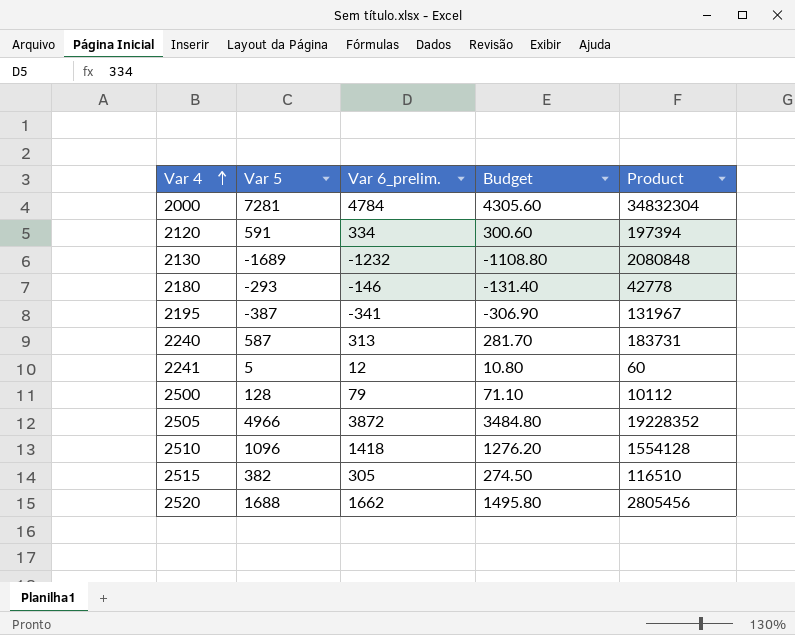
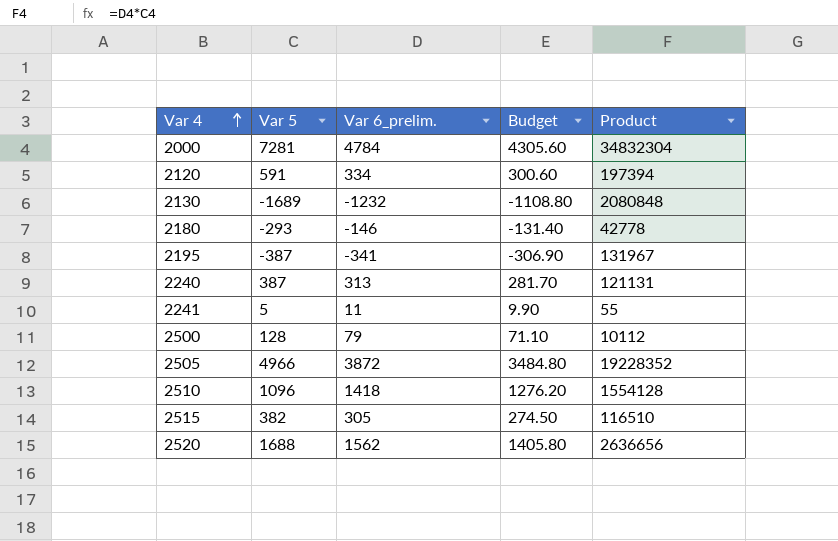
2240 | Var 5: 587 -> 387
2240 | Product: 183731 -> 121131
2241 | Var 6_prelim.: 12 -> 11
2241 | Budget: 10.80 -> 9.90
2241 | Product: 60 -> 55
2520 | Var 6_prelim.: 1662 -> 1562
2520 | Budget: 1495.80 -> 1405.80
2520 | Product: 2805456 -> 2636656

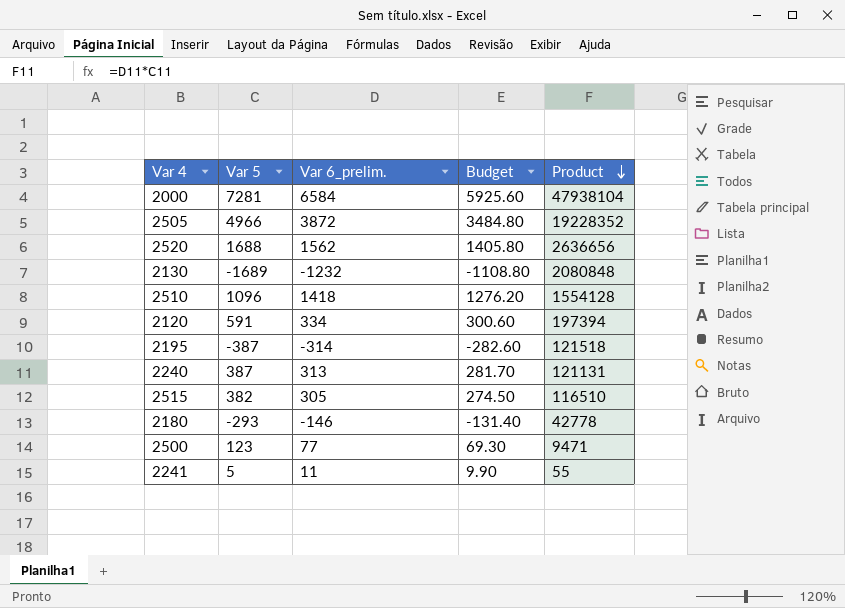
row order: Var 4 ascending -> Product descending
2000 | Var 6_prelim.: 4784 -> 6584
2000 | Budget: 4305.60 -> 5925.60
2000 | Product: 34832304 -> 47938104
2195 | Var 6_prelim.: -341 -> -314
2195 | Budget: -306.90 -> -282.60
2195 | Product: 131967 -> 121518
2500 | Var 5: 128 -> 123
2500 | Var 6_prelim.: 79 -> 77
2500 | Budget: 71.10 -> 69.30
2500 | Product: 10112 -> 9471

